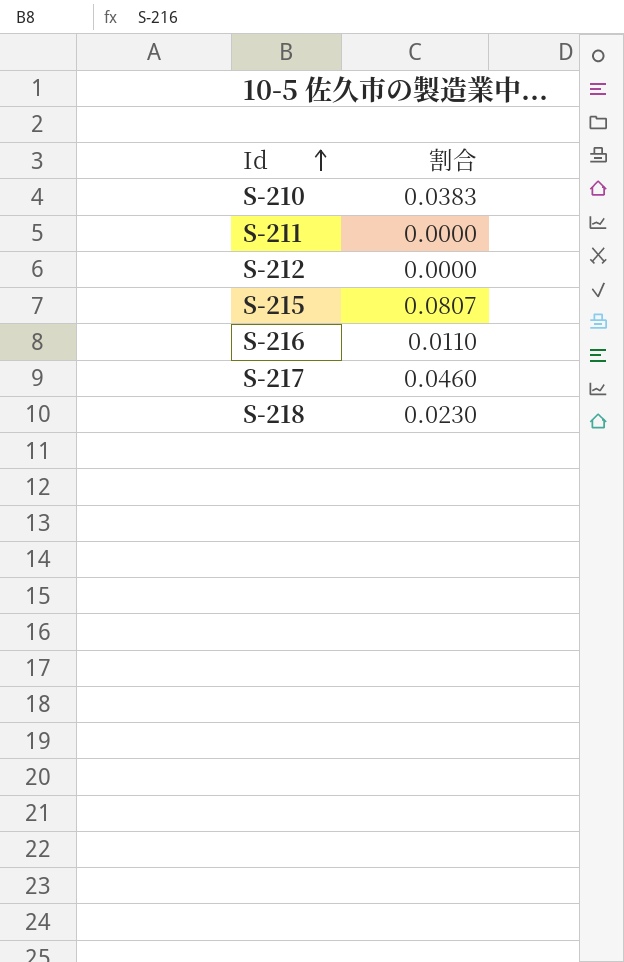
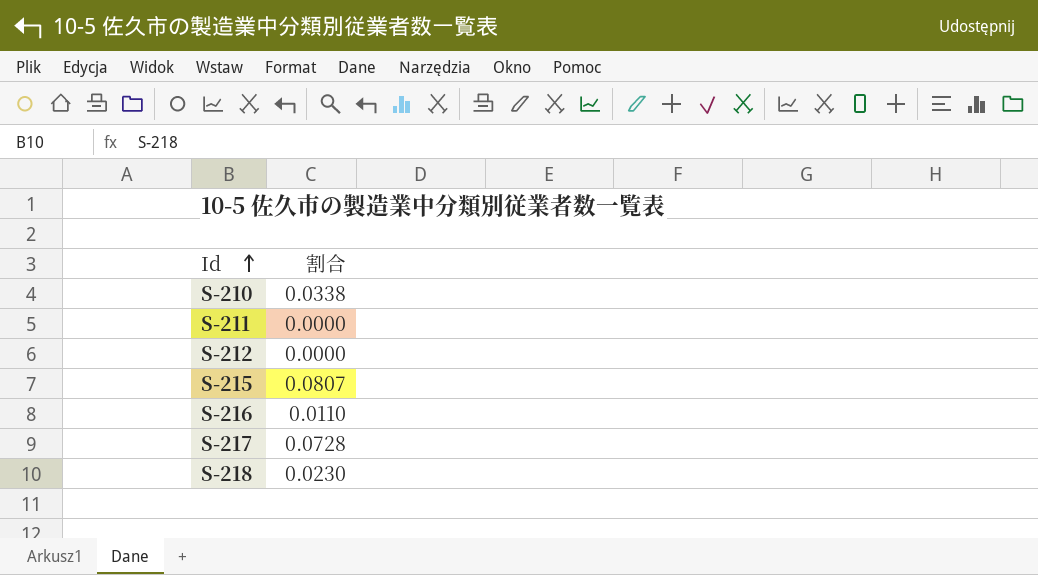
S-210 | 割合: 0.0383 -> 0.0338
S-217 | 割合: 0.0460 -> 0.0728

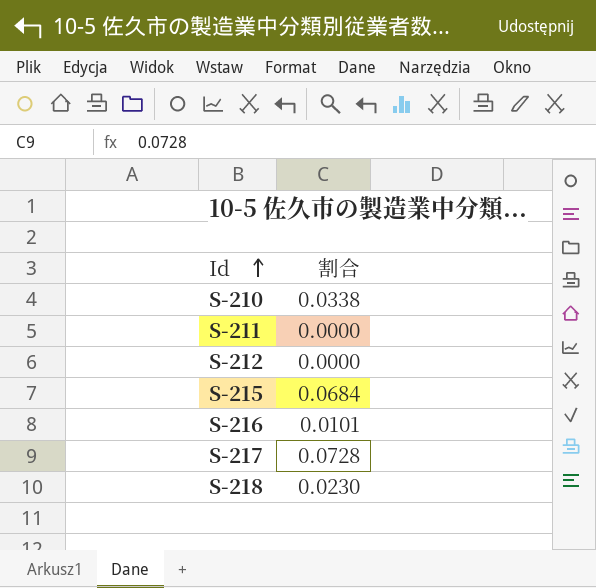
S-215 | 割合: 0.0807 -> 0.0684
S-216 | 割合: 0.0110 -> 0.0101

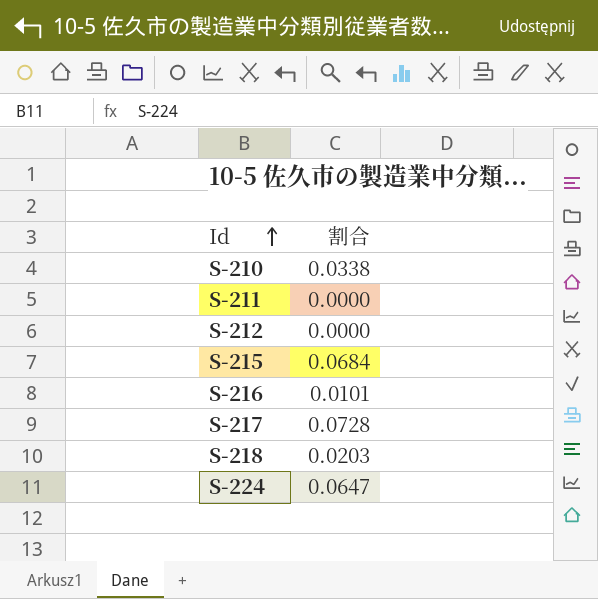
S-218 | 割合: 0.0230 -> 0.0203
row S-224: none -> 0.0647

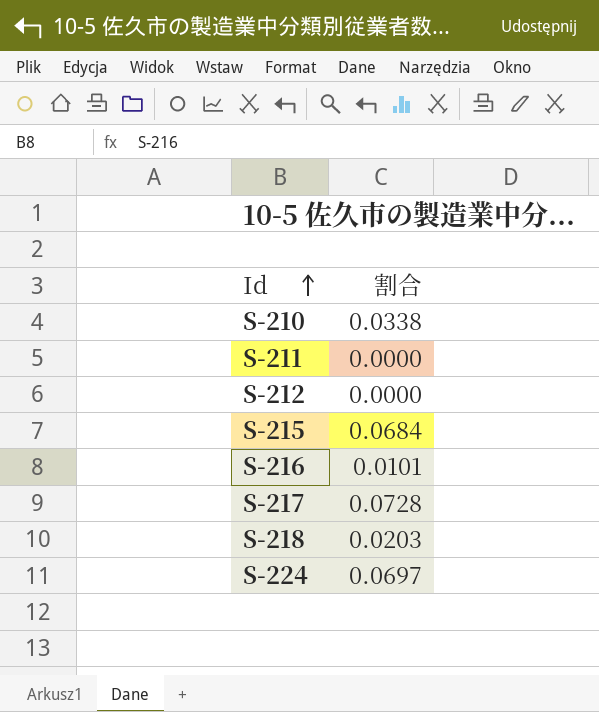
S-224 | 割合: 0.0647 -> 0.0697

